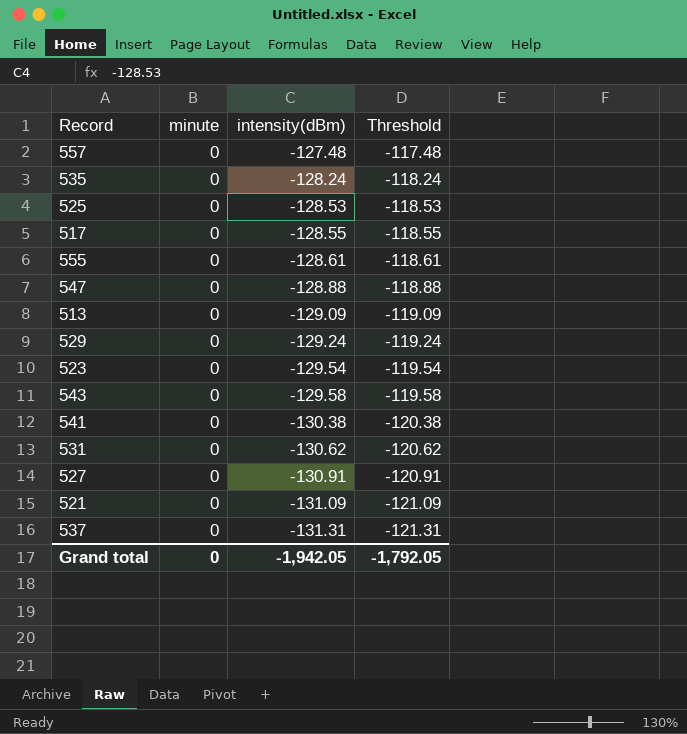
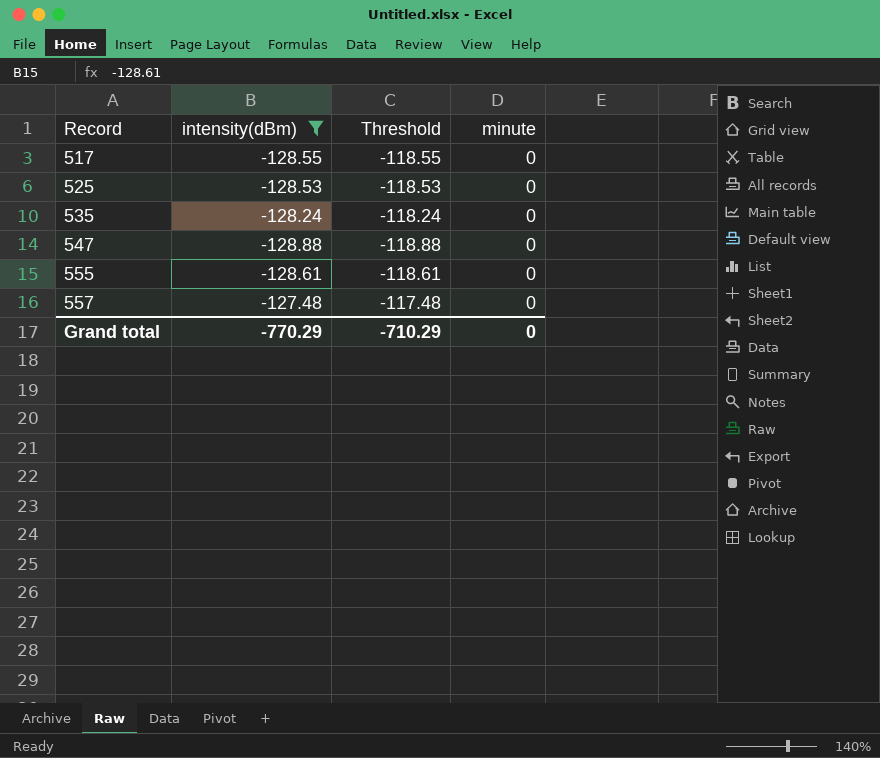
filter: none -> intensity(dBm) >= -128.88
row order: intensity(dBm) descending -> Record ascending
column minute | position: 2 -> 4
Grand total | intensity(dBm): -1,942.05 -> -770.29
Grand total | Threshold: -1,792.05 -> -710.29

